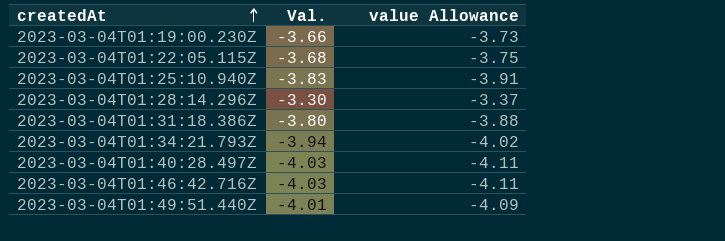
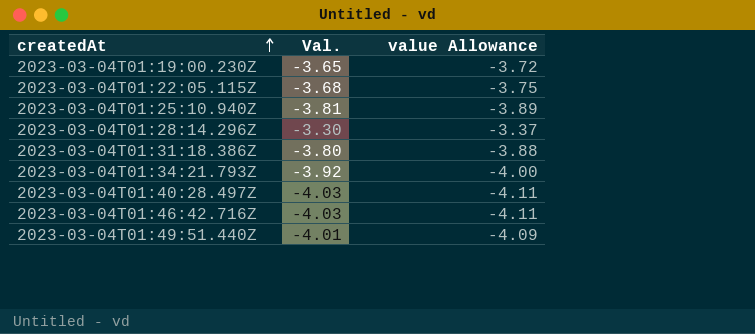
2023-03-04T01:19:00.230Z | Val.: -3.66 -> -3.65
2023-03-04T01:19:00.230Z | value Allowance: -3.73 -> -3.72
2023-03-04T01:25:10.940Z | Val.: -3.83 -> -3.81
2023-03-04T01:25:10.940Z | value Allowance: -3.91 -> -3.89
2023-03-04T01:34:21.793Z | Val.: -3.94 -> -3.92
2023-03-04T01:34:21.793Z | value Allowance: -4.02 -> -4.00

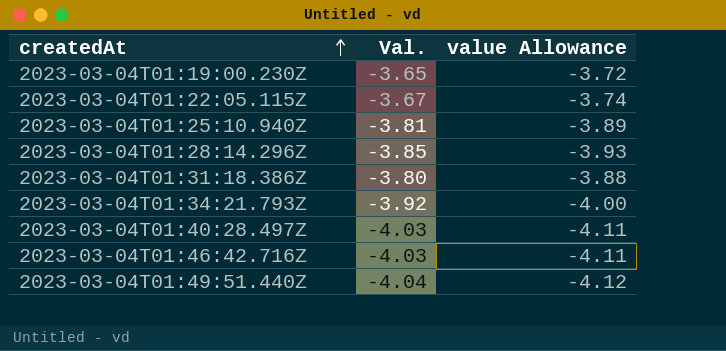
2023-03-04T01:22:05.115Z | Val.: -3.68 -> -3.67
2023-03-04T01:22:05.115Z | value Allowance: -3.75 -> -3.74
2023-03-04T01:28:14.296Z | Val.: -3.30 -> -3.85
2023-03-04T01:28:14.296Z | value Allowance: -3.37 -> -3.93
2023-03-04T01:49:51.440Z | Val.: -4.01 -> -4.04
2023-03-04T01:49:51.440Z | value Allowance: -4.09 -> -4.12

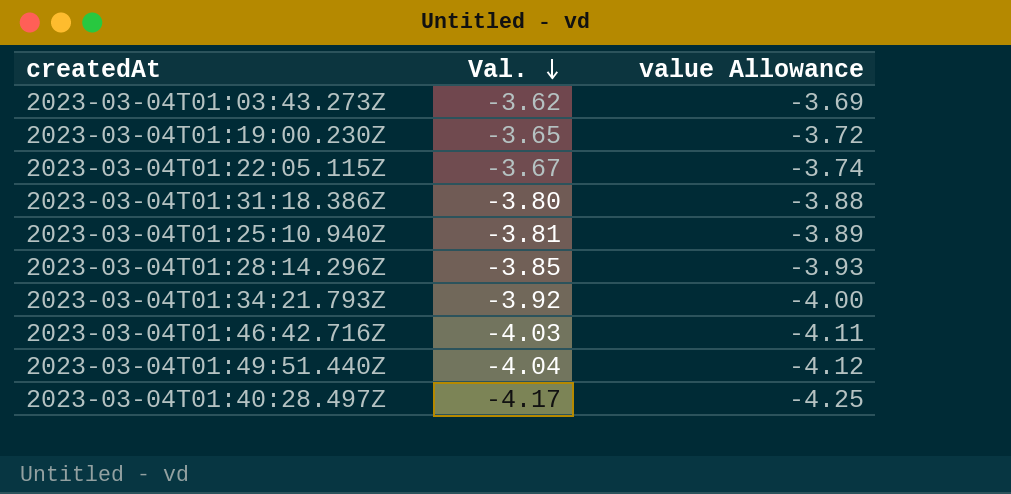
row order: createdAt ascending -> Val. descending
row 2023-03-04T01:03:43.273Z: none -> -3.62 | -3.69
2023-03-04T01:40:28.497Z | Val.: -4.03 -> -4.17
2023-03-04T01:40:28.497Z | value Allowance: -4.11 -> -4.25

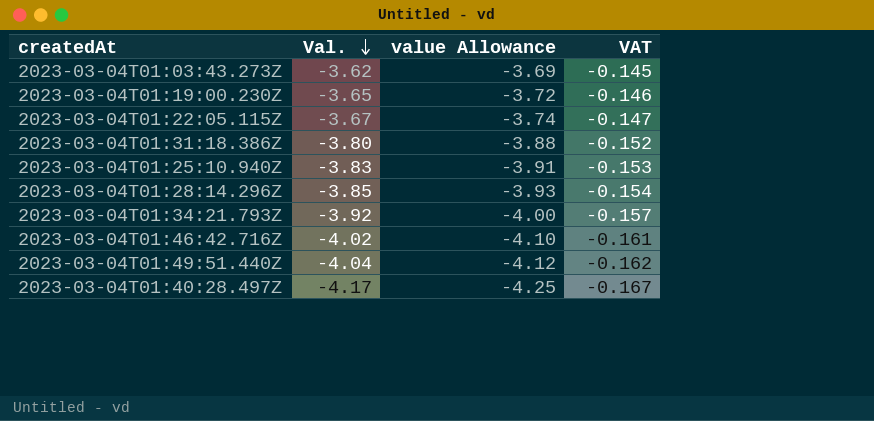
column VAT | formula: none -> [Val.] * 0.04
2023-03-04T01:25:10.940Z | Val.: -3.81 -> -3.83
2023-03-04T01:25:10.940Z | value Allowance: -3.89 -> -3.91
2023-03-04T01:46:42.716Z | Val.: -4.03 -> -4.02
2023-03-04T01:46:42.716Z | value Allowance: -4.11 -> -4.10

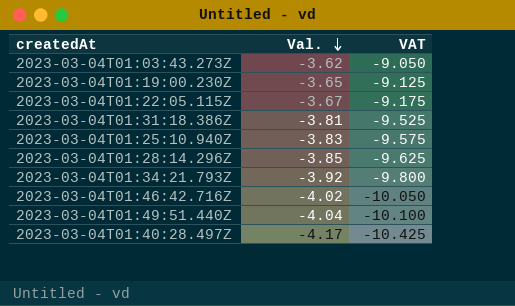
column value Allowance | formula: [Val.] * 1.02 -> none
column VAT | formula: [Val.] * 0.04 -> [Val.] * 2.5
2023-03-04T01:31:18.386Z | Val.: -3.80 -> -3.81

